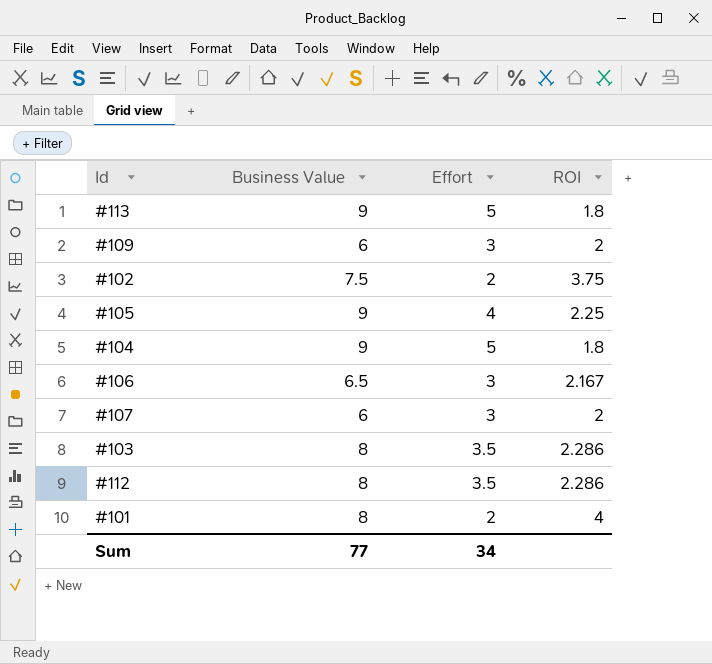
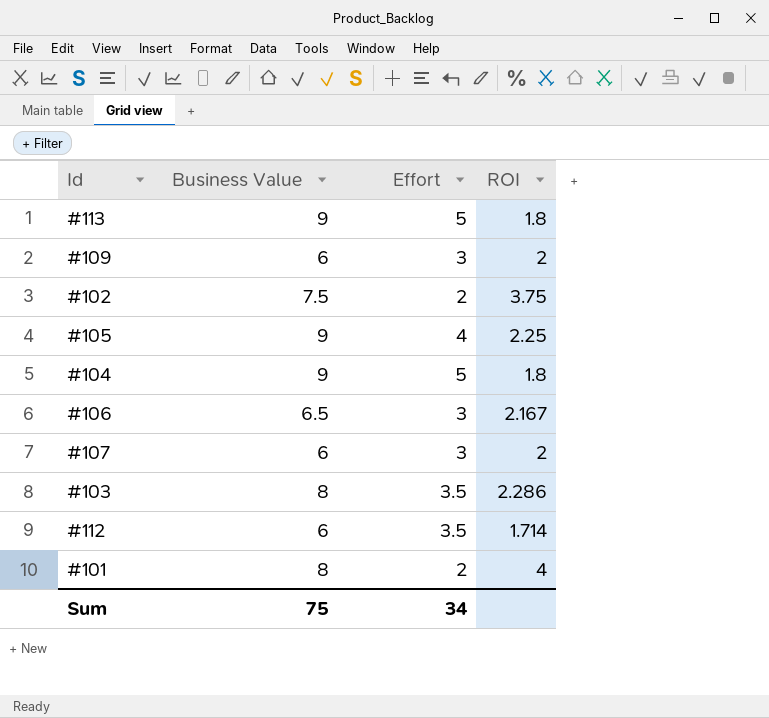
#112 | Business Value: 8 -> 6
#112 | ROI: 2.286 -> 1.714
Sum | Business Value: 77 -> 75

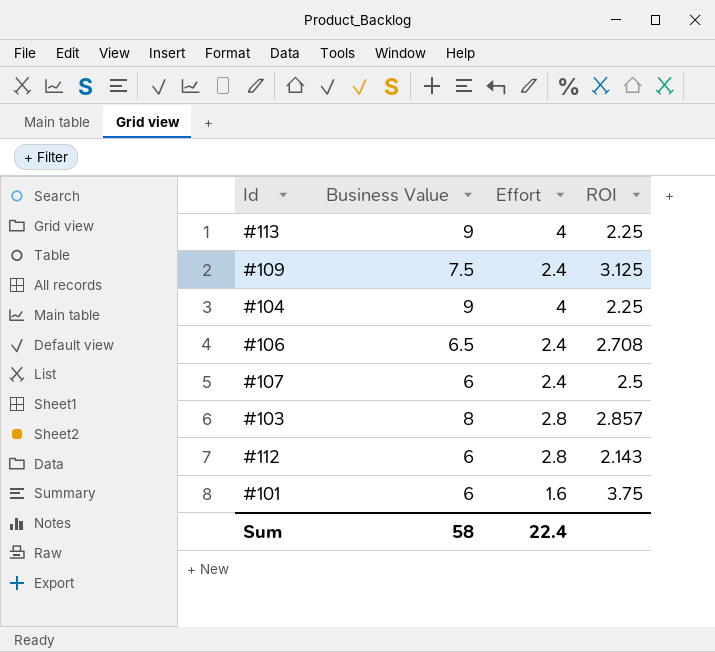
row #102: 7.5 | 2 | 3.75 -> none
row #105: 9 | 4 | 2.25 -> none
#113 | Effort: 5 -> 4
#113 | ROI: 1.8 -> 2.25
#109 | Business Value: 6 -> 7.5
#109 | Effort: 3 -> 2.4
#109 | ROI: 2 -> 3.125
#104 | Effort: 5 -> 4
#104 | ROI: 1.8 -> 2.25
#106 | Effort: 3 -> 2.4
#106 | ROI: 2.167 -> 2.708
#107 | Effort: 3 -> 2.4
#107 | ROI: 2 -> 2.5
#103 | Effort: 3.5 -> 2.8
#103 | ROI: 2.286 -> 2.857
#112 | Effort: 3.5 -> 2.8
#112 | ROI: 1.714 -> 2.143
#101 | Business Value: 8 -> 6
#101 | Effort: 2 -> 1.6
#101 | ROI: 4 -> 3.75
Sum | Business Value: 75 -> 58
Sum | Effort: 34 -> 22.4

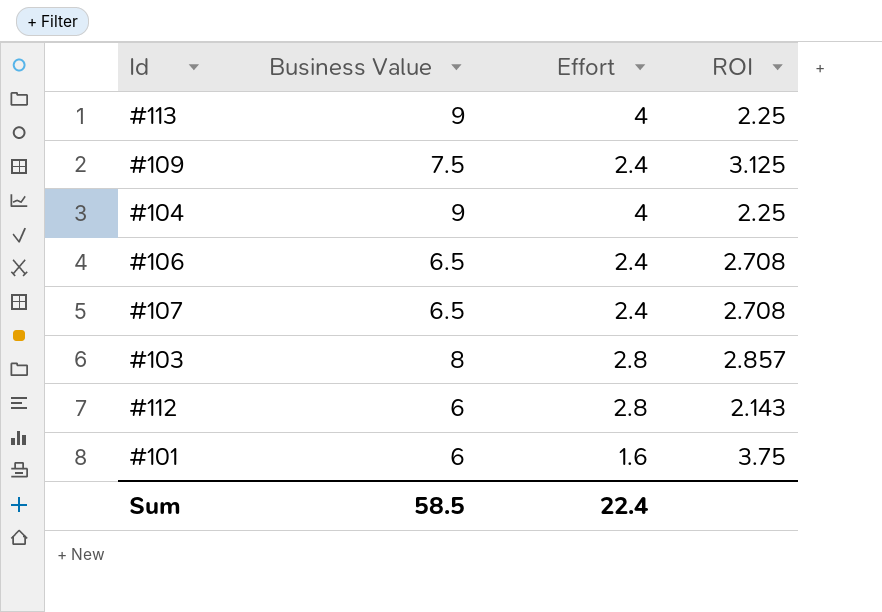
#107 | Business Value: 6 -> 6.5
#107 | ROI: 2.5 -> 2.708
Sum | Business Value: 58 -> 58.5

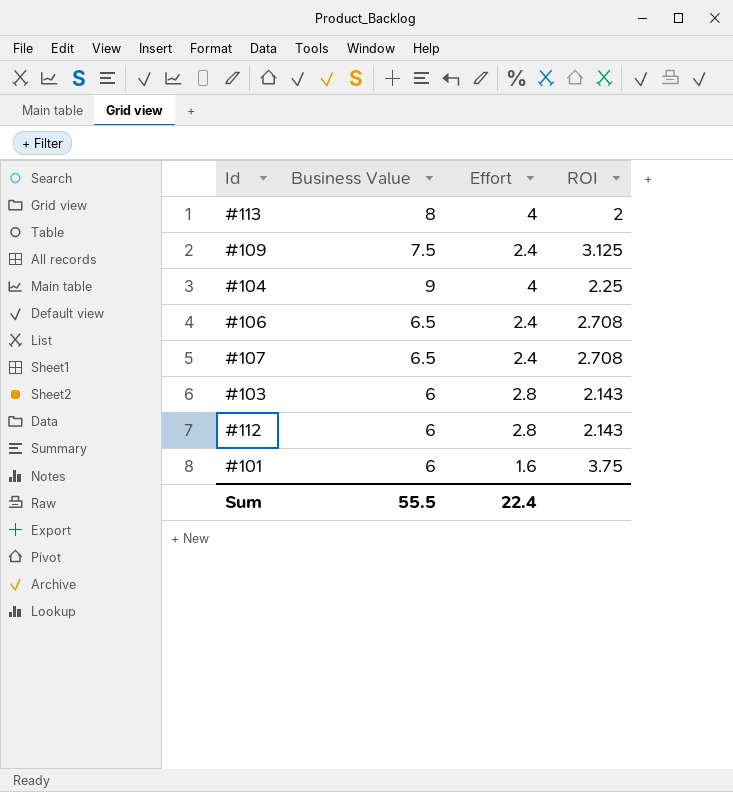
#113 | Business Value: 9 -> 8
#113 | ROI: 2.25 -> 2
#103 | Business Value: 8 -> 6
#103 | ROI: 2.857 -> 2.143
Sum | Business Value: 58.5 -> 55.5

